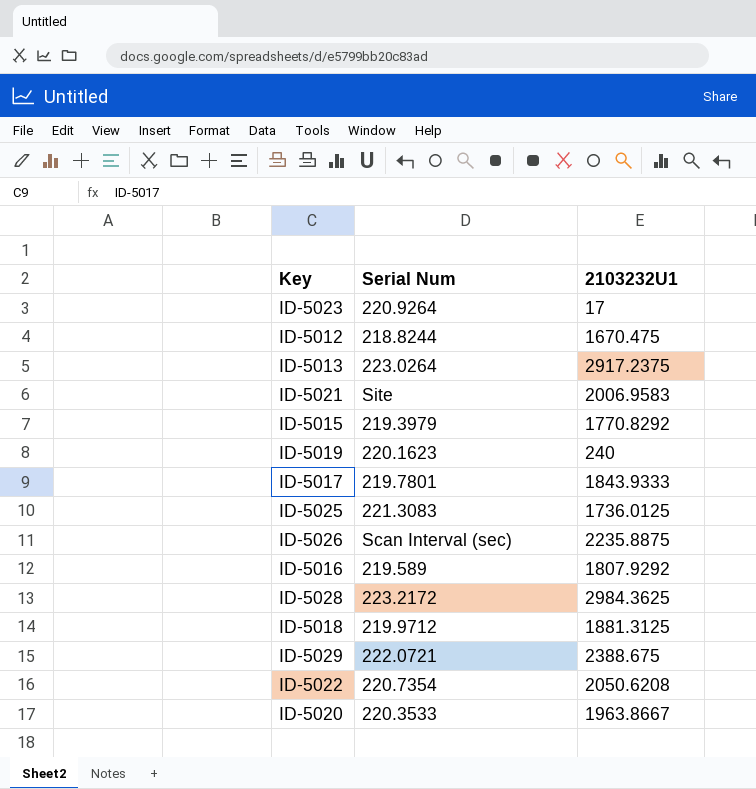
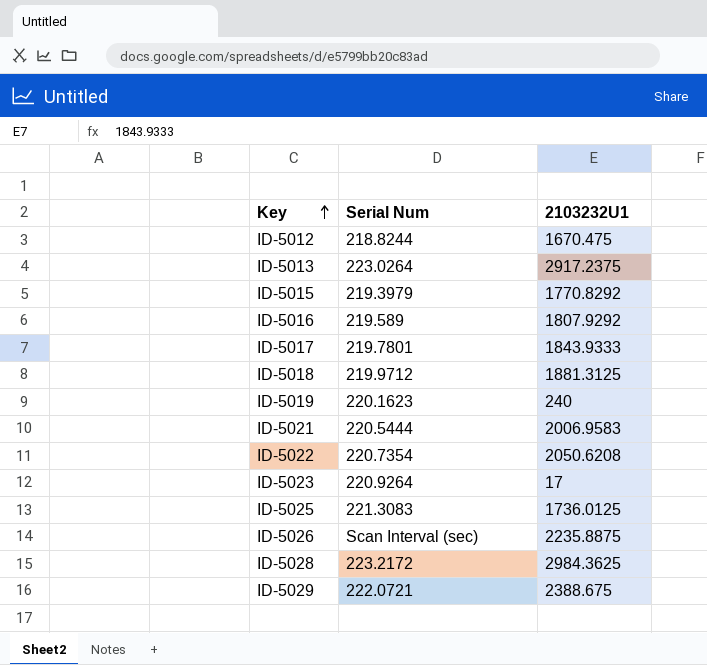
row order: none -> Key ascending
row ID-5020: 220.3533 | 1963.8667 -> none
ID-5021 | Serial Num: Site -> 220.5444

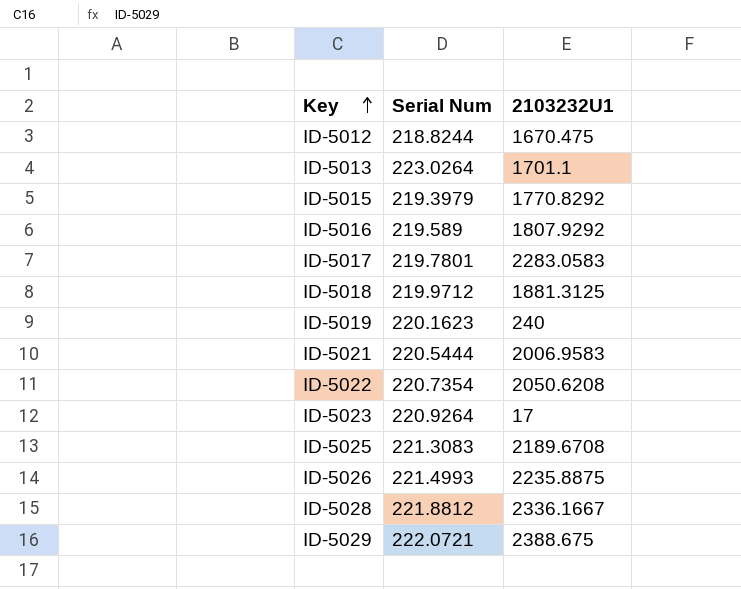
ID-5013 | 2103232U1: 2917.2375 -> 1701.1
ID-5017 | 2103232U1: 1843.9333 -> 2283.0583
ID-5025 | 2103232U1: 1736.0125 -> 2189.6708
ID-5026 | Serial Num: Scan Interval (sec) -> 221.4993
ID-5028 | Serial Num: 223.2172 -> 221.8812
ID-5028 | 2103232U1: 2984.3625 -> 2336.1667

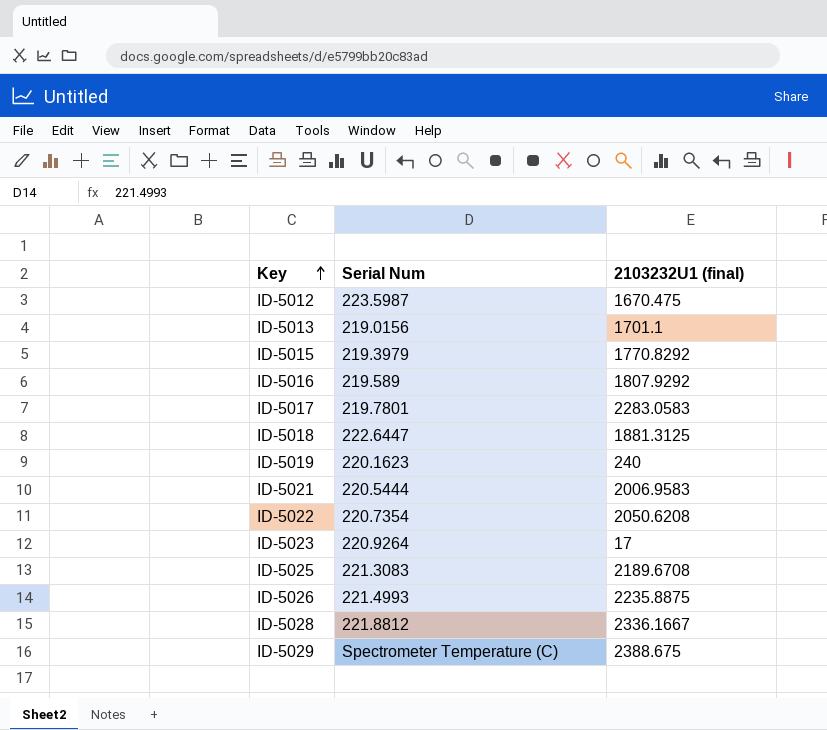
column name: 2103232U1 -> 2103232U1 (final)
ID-5012 | Serial Num: 218.8244 -> 223.5987
ID-5013 | Serial Num: 223.0264 -> 219.0156
ID-5018 | Serial Num: 219.9712 -> 222.6447
ID-5029 | Serial Num: 222.0721 -> Spectrometer Temperature (C)

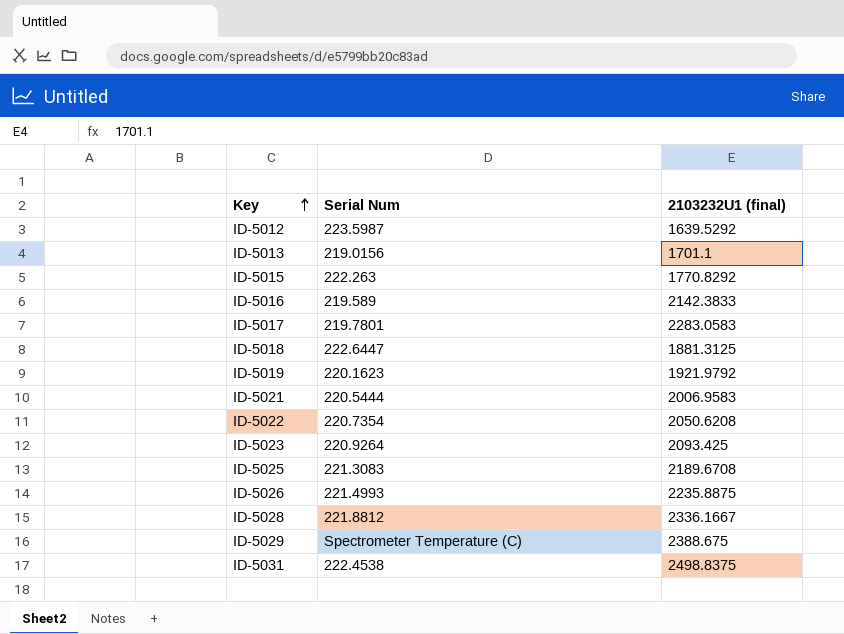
ID-5012 | 2103232U1 (final): 1670.475 -> 1639.5292
ID-5015 | Serial Num: 219.3979 -> 222.263
ID-5016 | 2103232U1 (final): 1807.9292 -> 2142.3833
ID-5019 | 2103232U1 (final): 240 -> 1921.9792
ID-5023 | 2103232U1 (final): 17 -> 2093.425
row ID-5031: none -> 222.4538 | 2498.8375

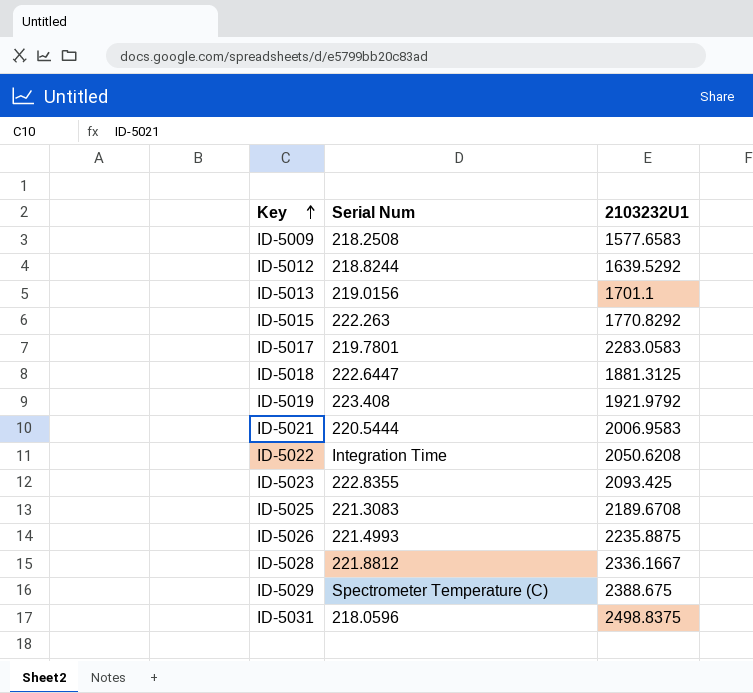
column name: 2103232U1 (final) -> 2103232U1
row ID-5016: 219.589 | 2142.3833 -> none
row ID-5009: none -> 218.2508 | 1577.6583
ID-5012 | Serial Num: 223.5987 -> 218.8244
ID-5019 | Serial Num: 220.1623 -> 223.408
ID-5022 | Serial Num: 220.7354 -> Integration Time
ID-5023 | Serial Num: 220.9264 -> 222.8355
ID-5031 | Serial Num: 222.4538 -> 218.0596

